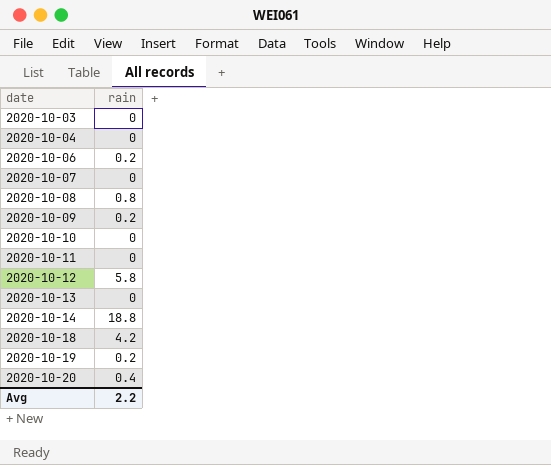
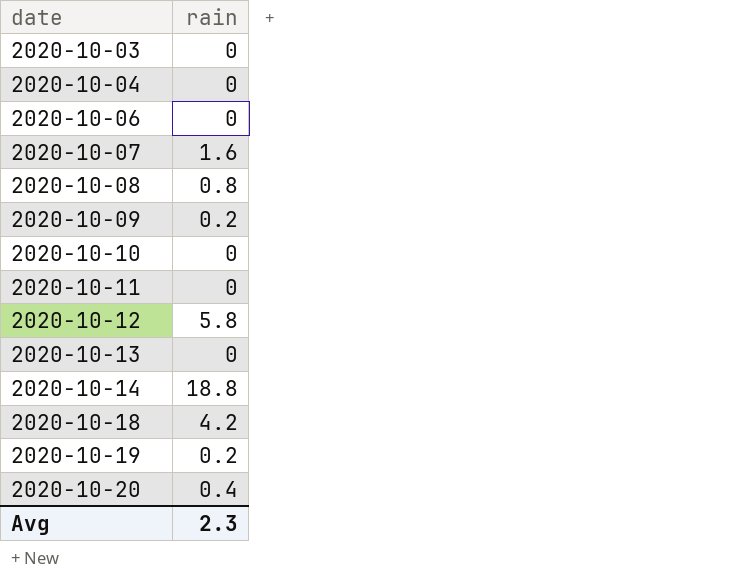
2020-10-06 | rain: 0.2 -> 0
2020-10-07 | rain: 0 -> 1.6
Avg | rain: 2.2 -> 2.3

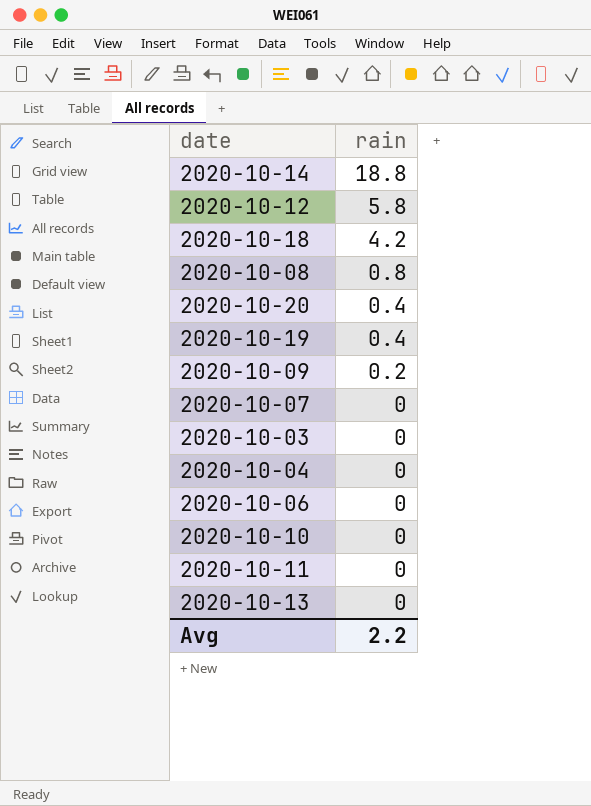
row order: date ascending -> rain descending
2020-10-19 | rain: 0.2 -> 0.4
2020-10-07 | rain: 1.6 -> 0
Avg | rain: 2.3 -> 2.2

